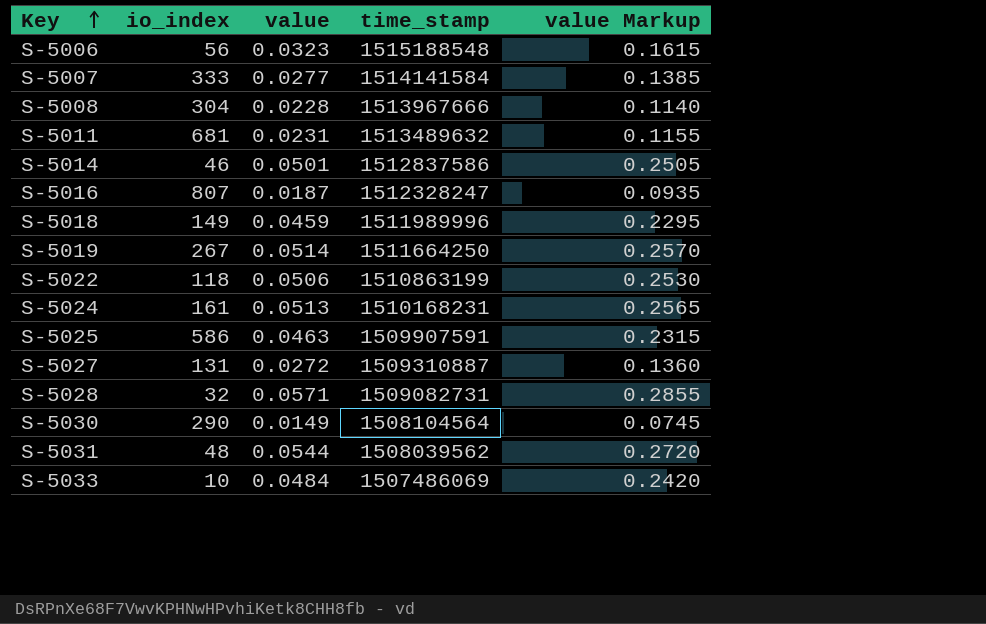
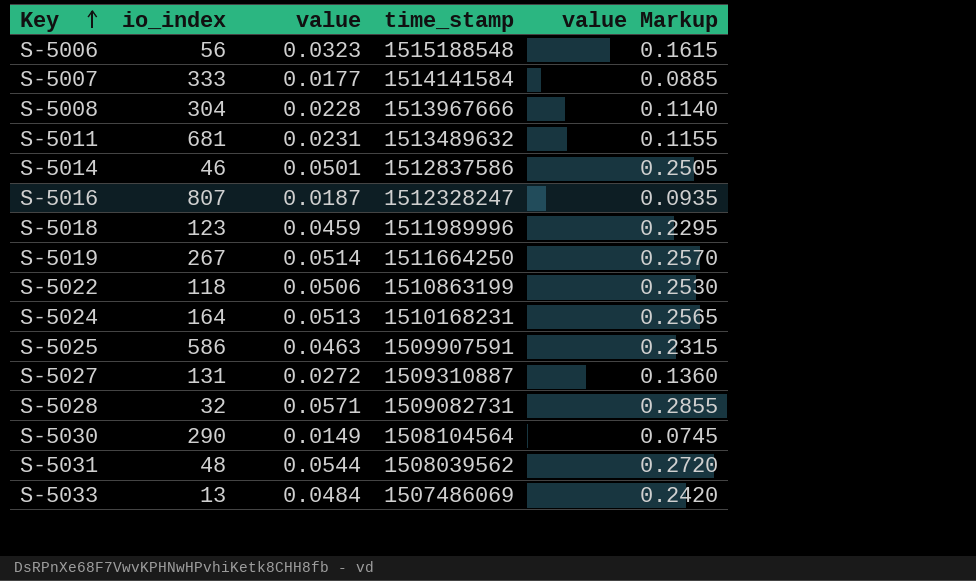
S-5007 | value: 0.0277 -> 0.0177
S-5007 | value Markup: 0.1385 -> 0.0885
S-5018 | io_index: 149 -> 123
S-5024 | io_index: 161 -> 164
S-5033 | io_index: 10 -> 13

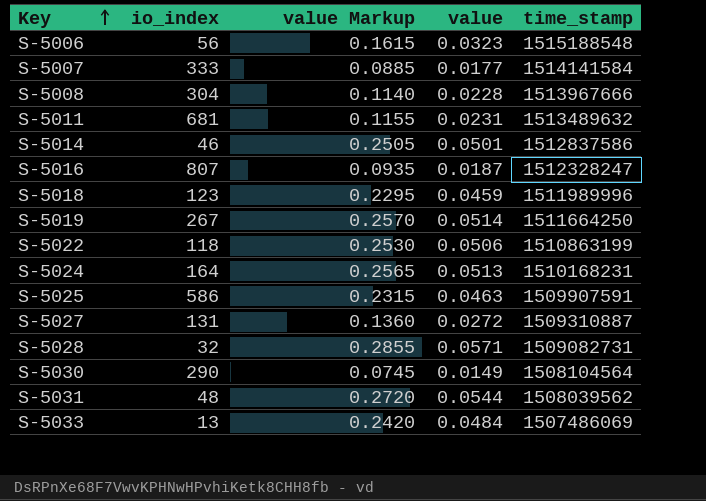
column value Markup | position: 5 -> 3

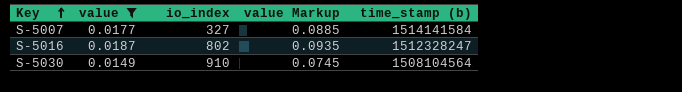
filter: none -> value <= 0.0187
column value | position: 4 -> 2
column name: time_stamp -> time_stamp (b)
S-5007 | io_index: 333 -> 327
S-5016 | io_index: 807 -> 802
S-5030 | io_index: 290 -> 910

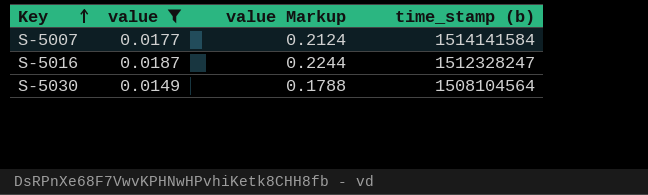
column io_index | position: 3 -> none
column value Markup | formula: [value] * 5 -> [value] * 12

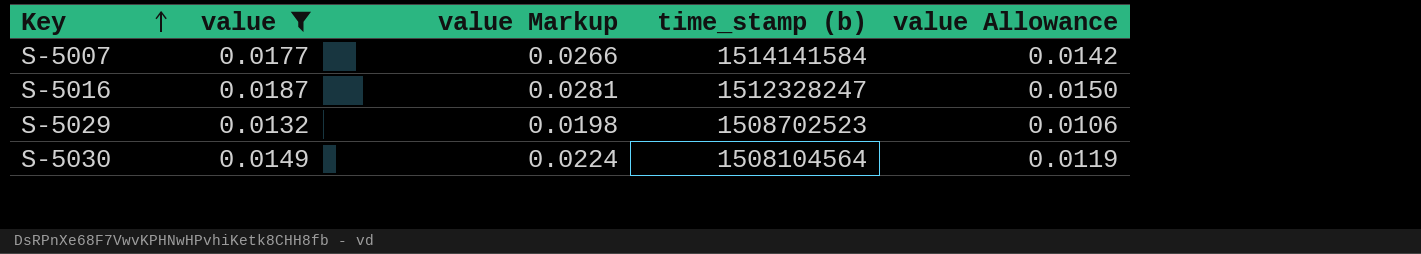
column value Markup | formula: [value] * 12 -> [value] * 1.5
column value Allowance | formula: none -> [value] * 0.8
row S-5029: none -> 0.0132 | 0.0198 | 1508702523 | 0.0106

